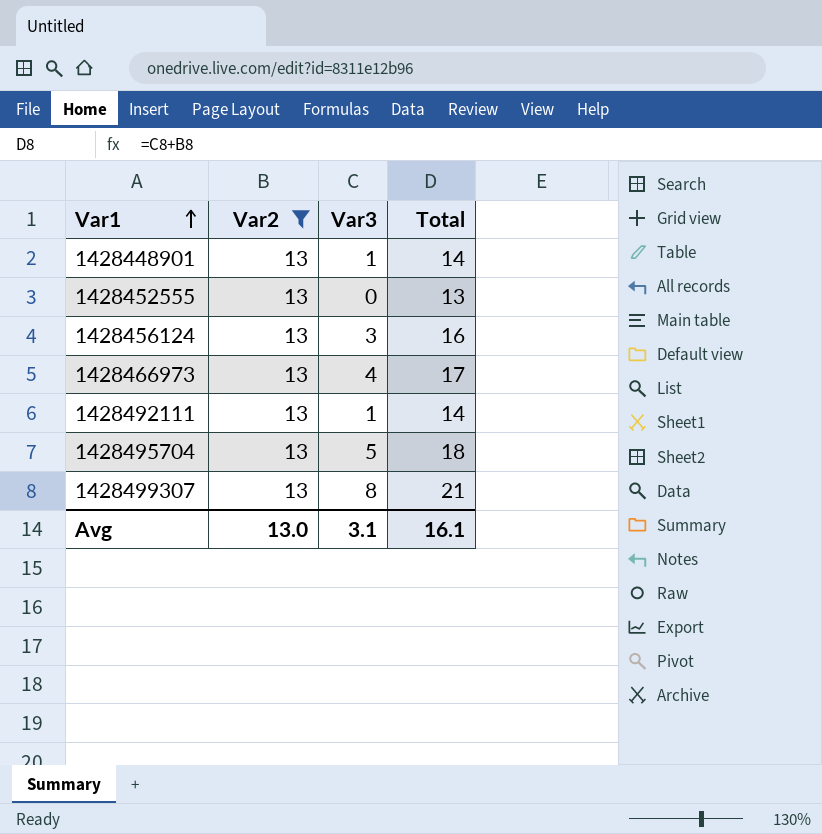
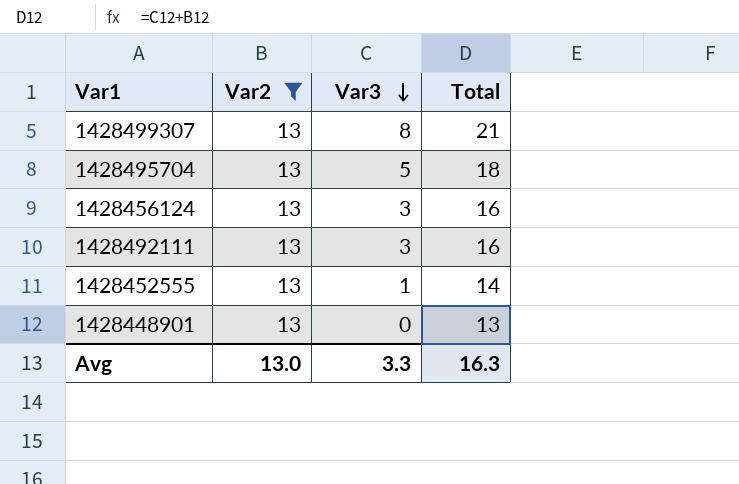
row order: Var1 ascending -> Var3 descending
row 1428466973: 13 | 4 | 17 -> none
1428492111 | Var3: 1 -> 3
1428492111 | Total: 14 -> 16
1428452555 | Var3: 0 -> 1
1428452555 | Total: 13 -> 14
1428448901 | Var3: 1 -> 0
1428448901 | Total: 14 -> 13
Avg | Var3: 3.1 -> 3.3
Avg | Total: 16.1 -> 16.3

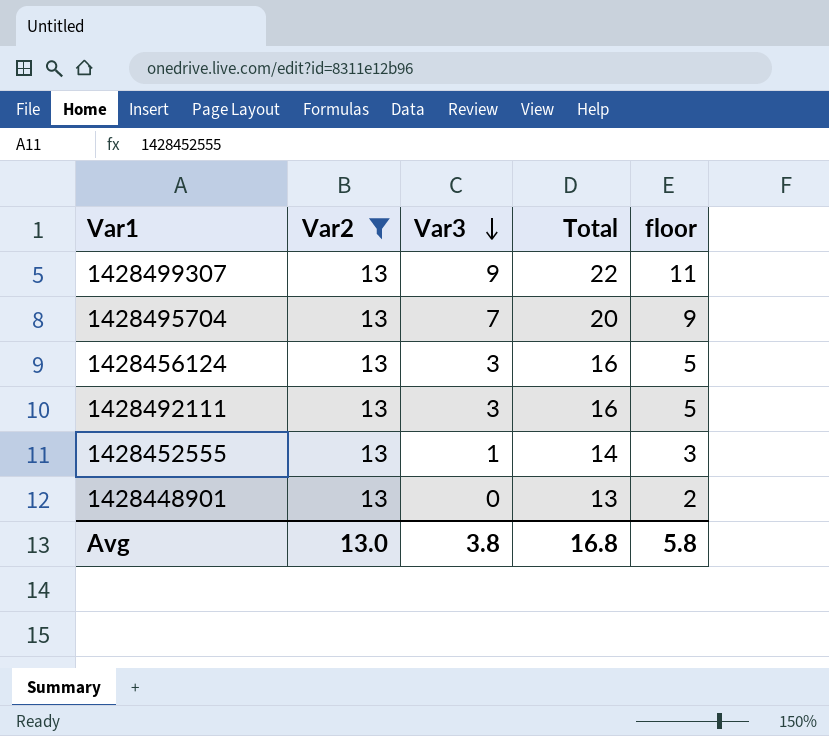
column floor | formula: none -> [Var3] + 2
1428499307 | Var3: 8 -> 9
1428499307 | Total: 21 -> 22
1428495704 | Var3: 5 -> 7
1428495704 | Total: 18 -> 20
Avg | Var3: 3.3 -> 3.8
Avg | Total: 16.3 -> 16.8

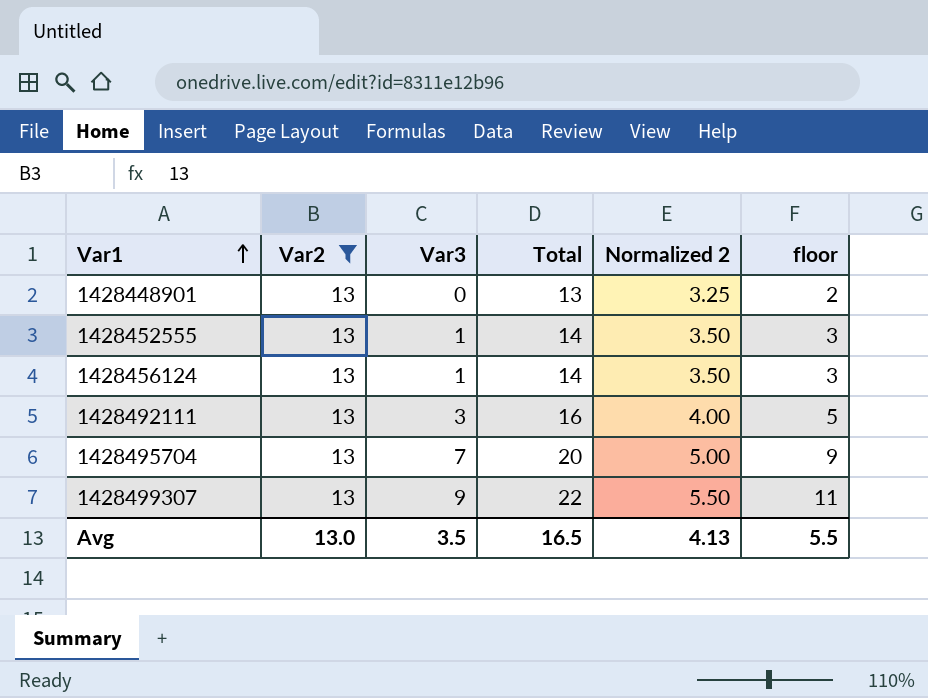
row order: Var3 descending -> Var1 ascending
column Normalized 2 | formula: none -> [Total] * 0.25
1428456124 | Var3: 3 -> 1
1428456124 | Total: 16 -> 14
1428456124 | floor: 5 -> 3
Avg | Var3: 3.8 -> 3.5
Avg | Total: 16.8 -> 16.5
Avg | floor: 5.8 -> 5.5

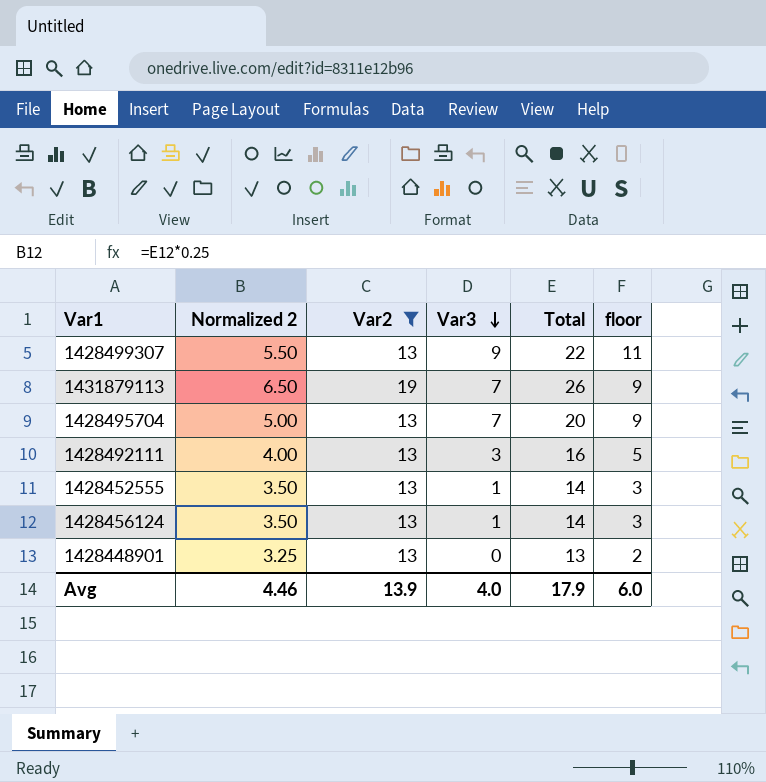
row order: Var1 ascending -> Var3 descending
column Normalized 2 | position: 5 -> 2
row 1431879113: none -> 6.50 | 19 | 7 | 26 | 9
Avg | Normalized 2: 4.13 -> 4.46
Avg | Var2: 13.0 -> 13.9
Avg | Var3: 3.5 -> 4.0
Avg | Total: 16.5 -> 17.9
Avg | floor: 5.5 -> 6.0

